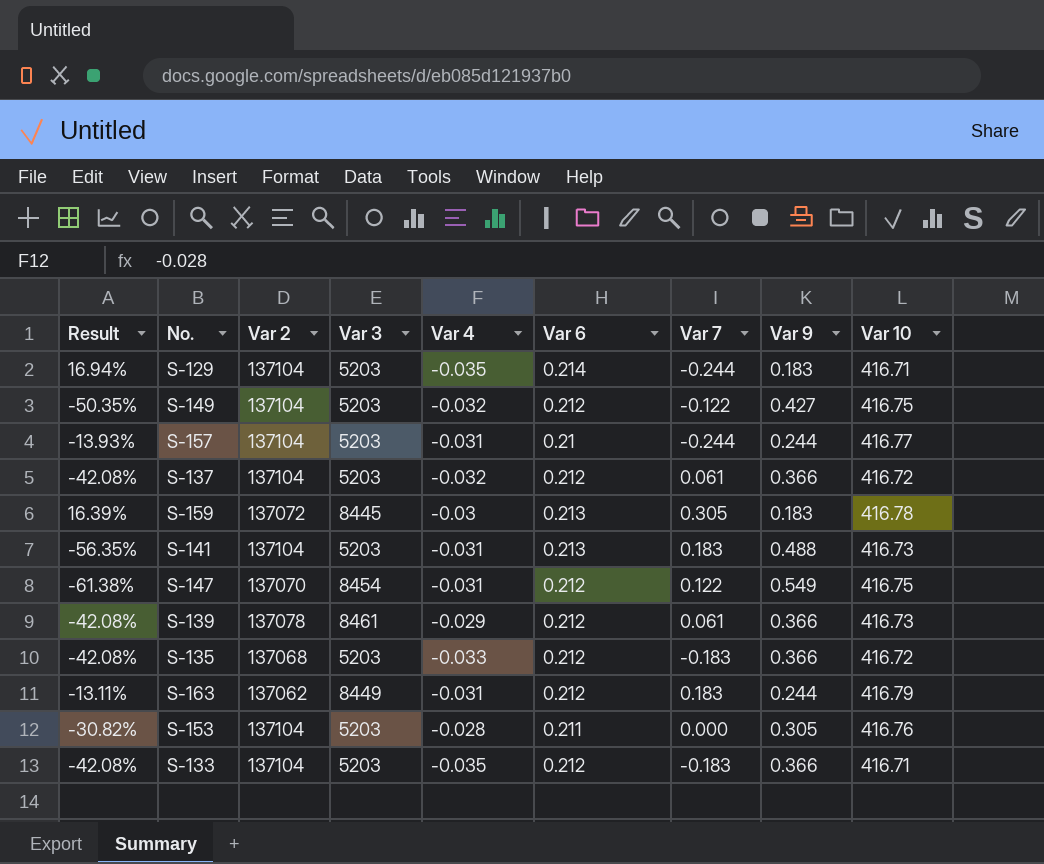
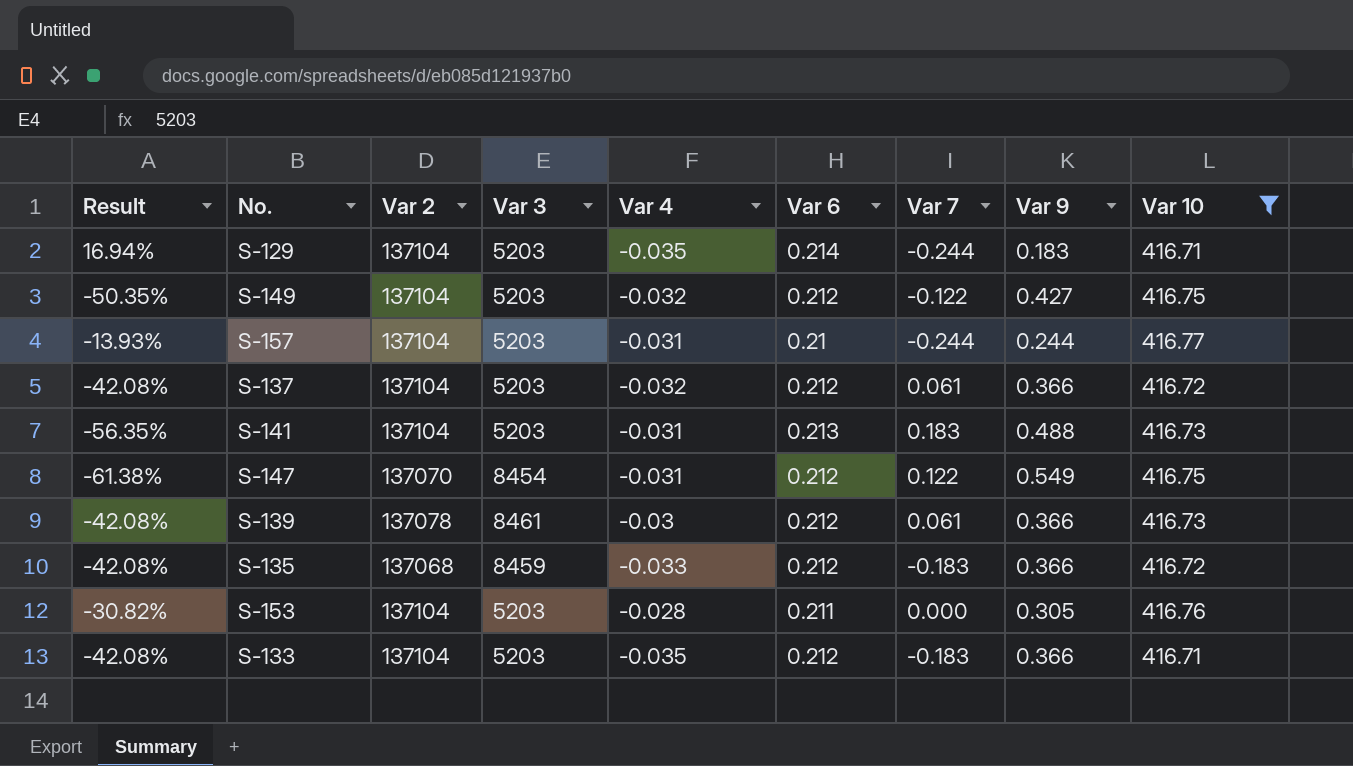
filter: none -> Var 10 <= 416.77
S-139 | Var 4: -0.029 -> -0.03
S-135 | Var 3: 5203 -> 8459

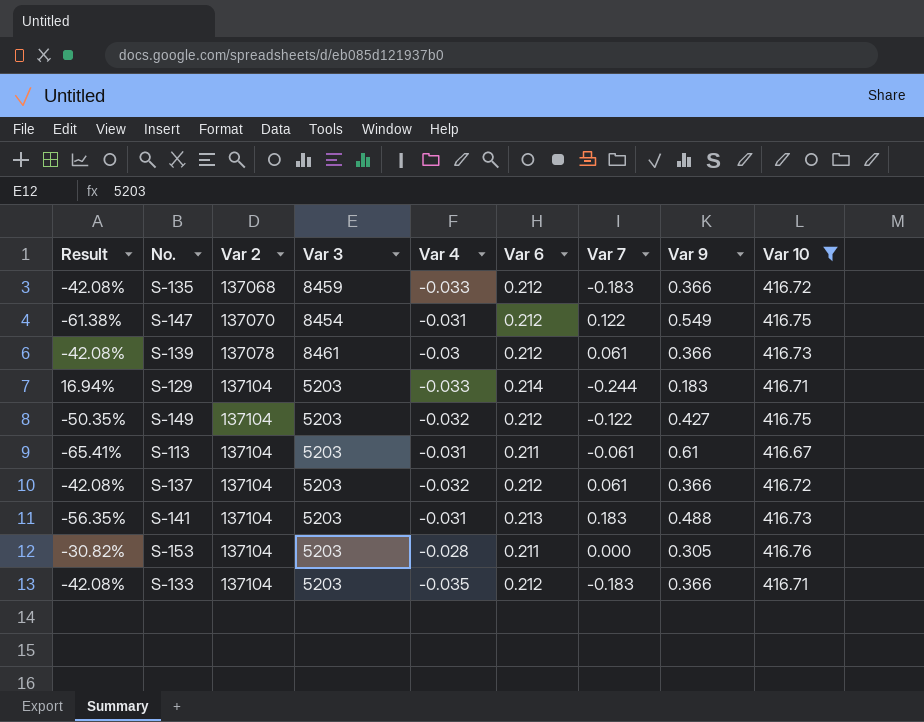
row order: none -> Var 2 ascending
row S-157: -13.93% | 137104 | 5203 | -0.031 | 0.21 | -0.244 | 0.244 | 416.77 -> none
S-129 | Var 4: -0.035 -> -0.033
row S-113: none -> -65.41% | 137104 | 5203 | -0.031 | 0.211 | -0.061 | 0.61 | 416.67

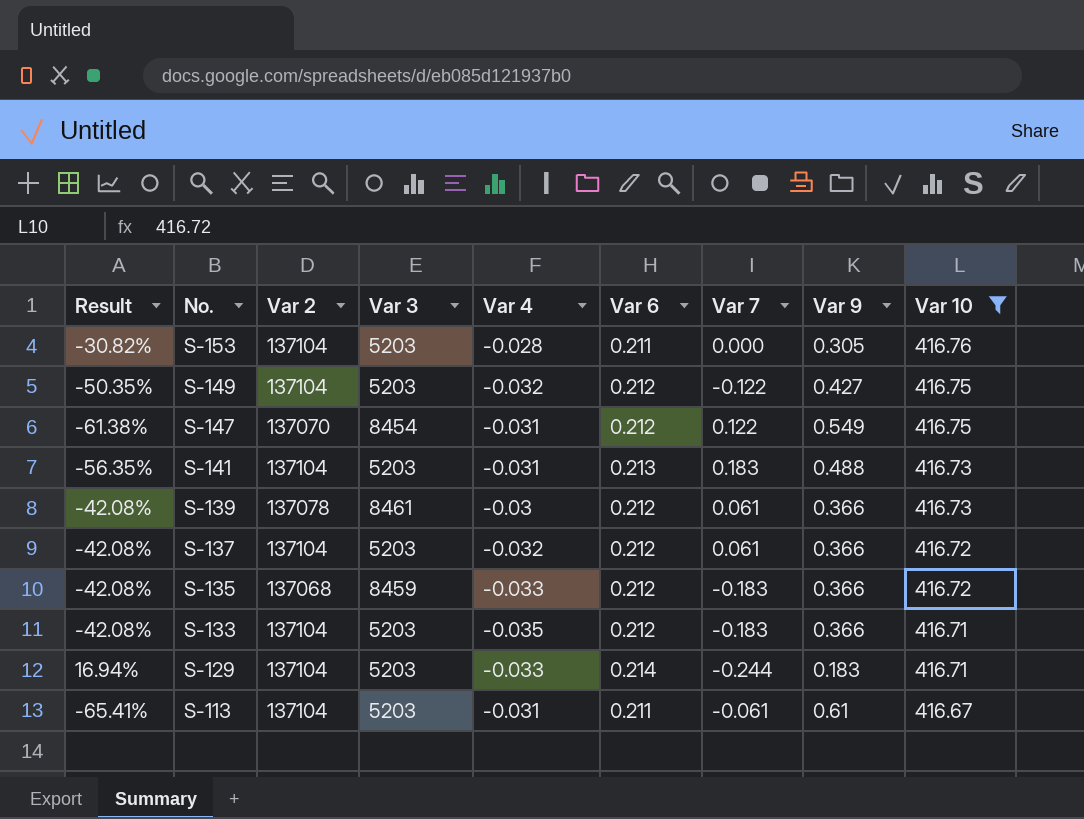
row order: Var 2 ascending -> No. descending

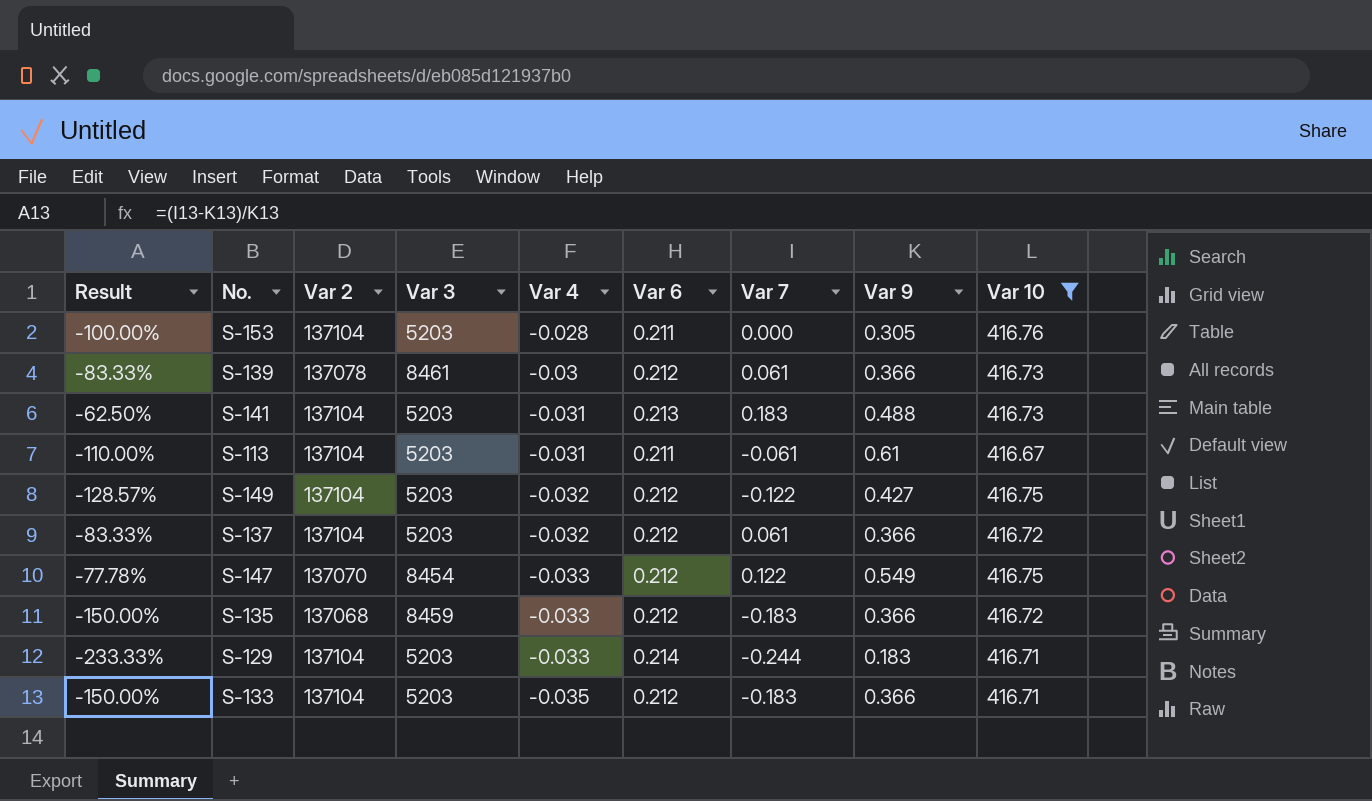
row order: No. descending -> Var 4 descending
column Result | formula: ([Var 6] - [Var 9]) / [Var 9] -> ([Var 7] - [Var 9]) / [Var 9]
S-147 | Var 4: -0.031 -> -0.033

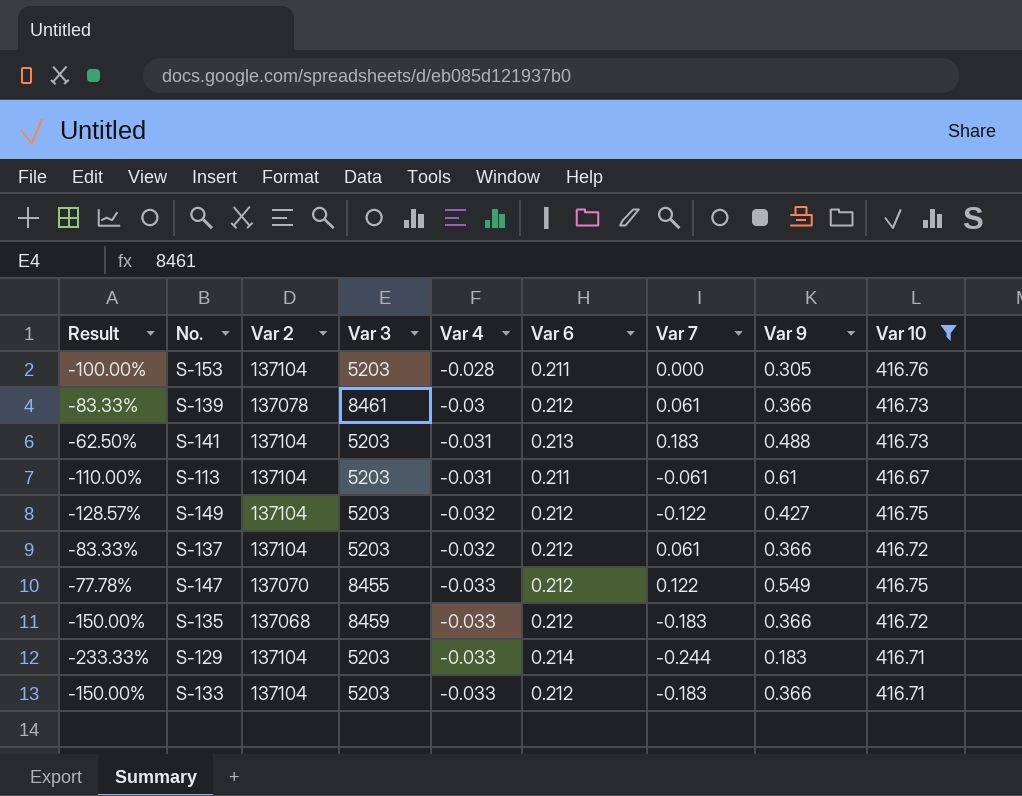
S-147 | Var 3: 8454 -> 8455
S-133 | Var 4: -0.035 -> -0.033

